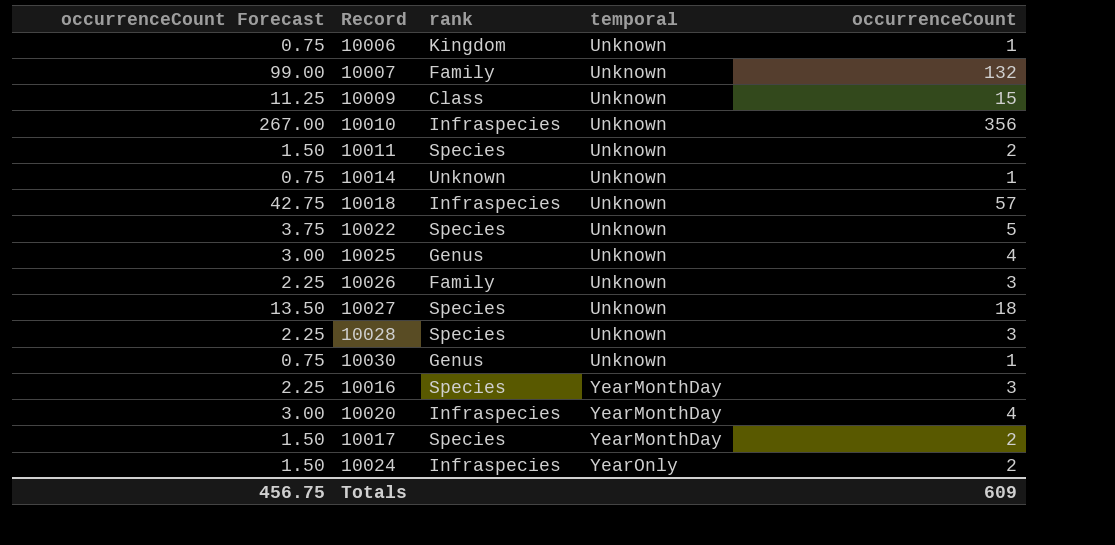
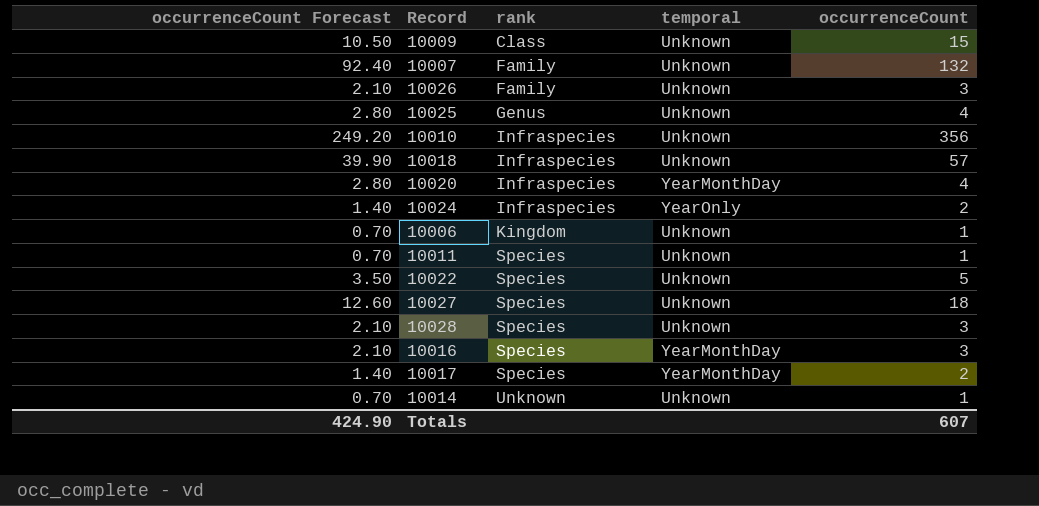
row order: temporal ascending -> rank ascending
column occurrenceCount Forecast | formula: [occurrenceCount] * 0.75 -> [occurrenceCount] * 0.7
row 10030: 0.75 | Genus | Unknown | 1 -> none
10011 | occurrenceCount: 2 -> 1
Totals | occurrenceCount Forecast: 456.75 -> 424.90
Totals | occurrenceCount: 609 -> 607

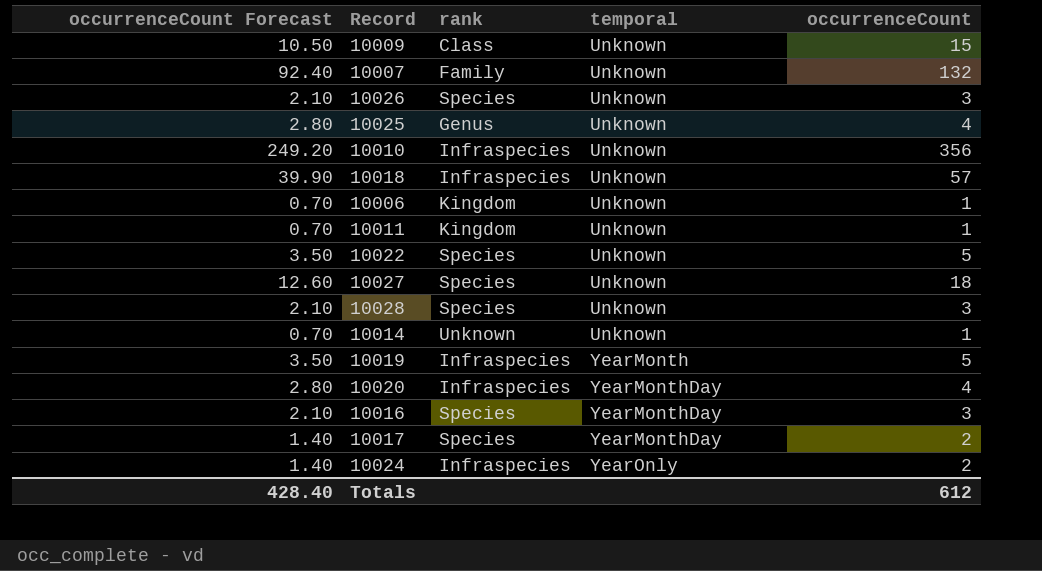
row order: rank ascending -> temporal ascending
10026 | rank: Family -> Species
10011 | rank: Species -> Kingdom
row 10019: none -> 3.50 | Infraspecies | YearMonth | 5
Totals | occurrenceCount Forecast: 424.90 -> 428.40
Totals | occurrenceCount: 607 -> 612

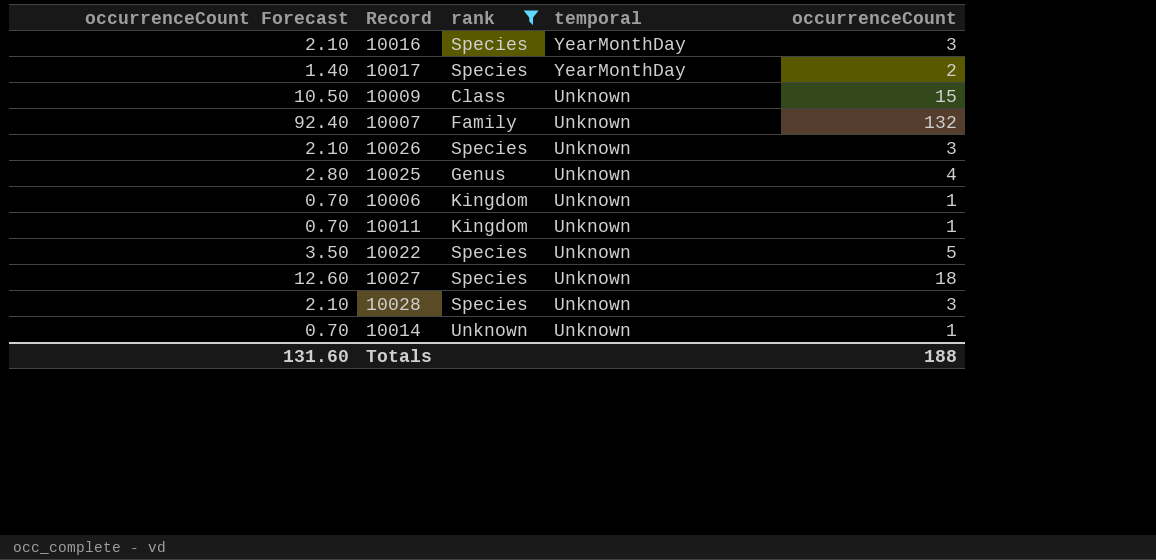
filter: none -> rank != Infraspecies
row order: temporal ascending -> temporal descending
Totals | occurrenceCount Forecast: 428.40 -> 131.60
Totals | occurrenceCount: 612 -> 188

